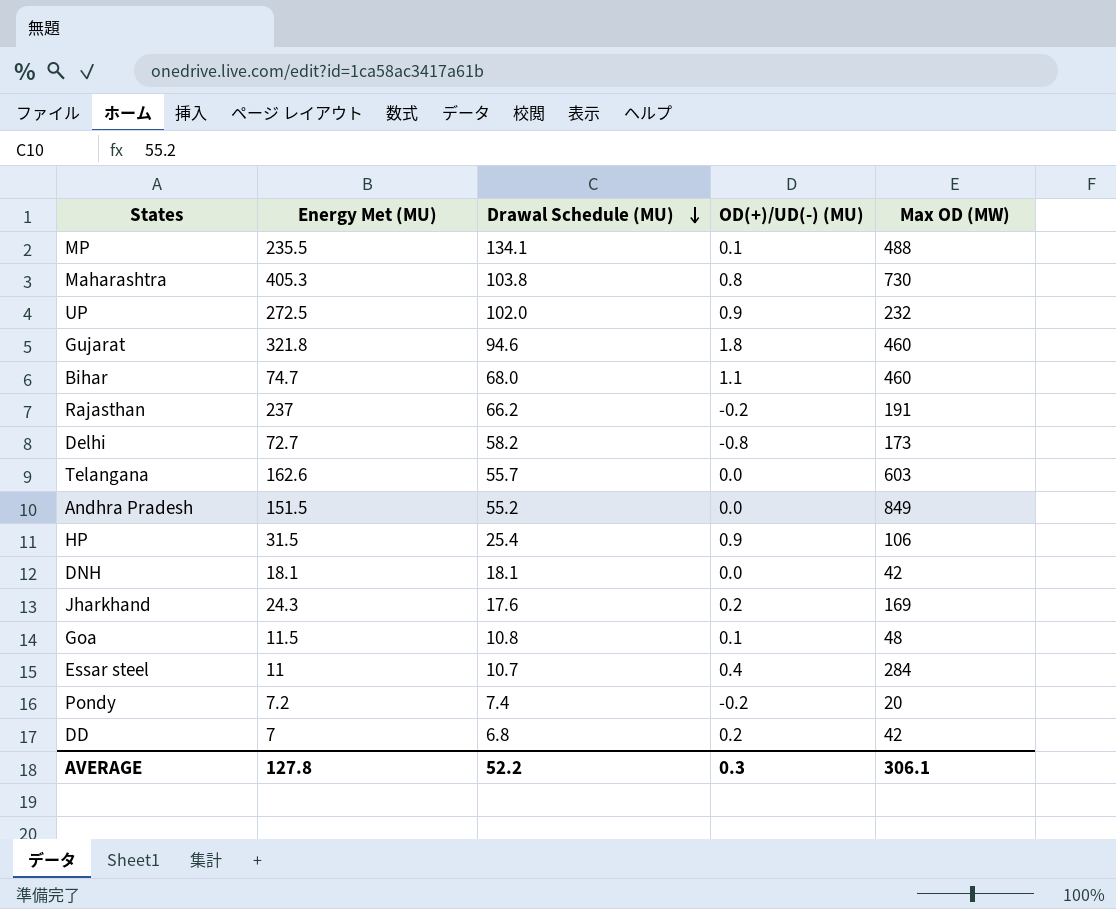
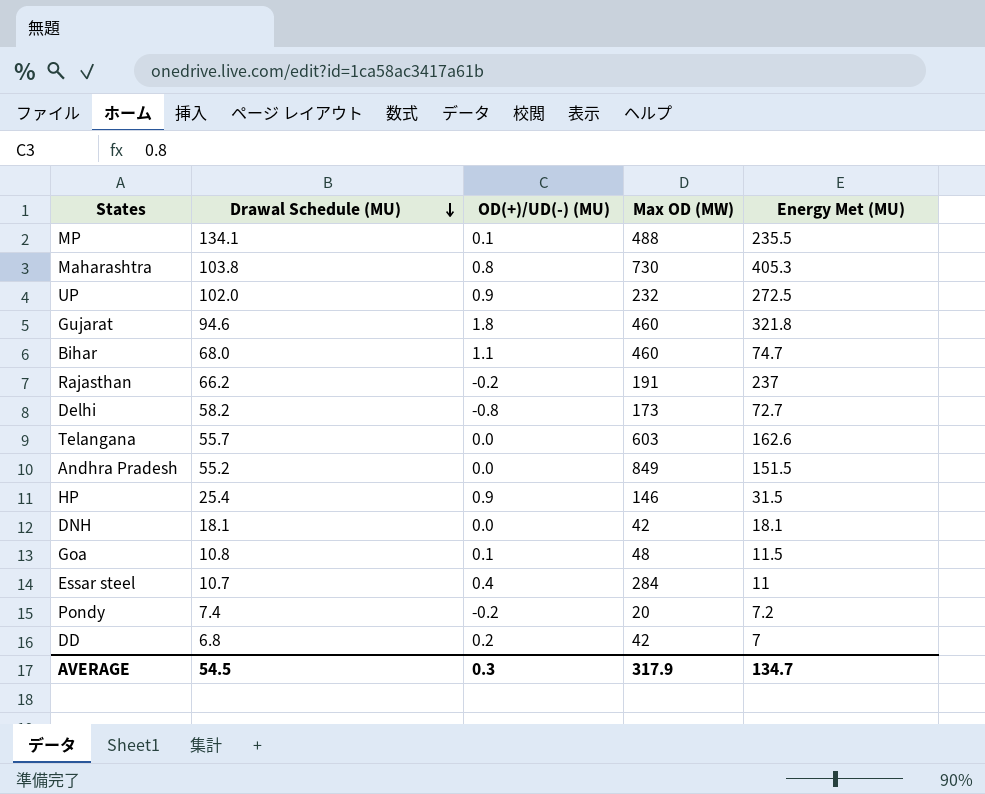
column Energy Met (MU) | position: 2 -> 5
row Jharkhand: 24.3 | 17.6 | 0.2 | 169 -> none
HP | Max OD (MW): 106 -> 146
AVERAGE | Drawal Schedule (MU): 52.2 -> 54.5
AVERAGE | Max OD (MW): 306.1 -> 317.9
AVERAGE | Energy Met (MU): 127.8 -> 134.7

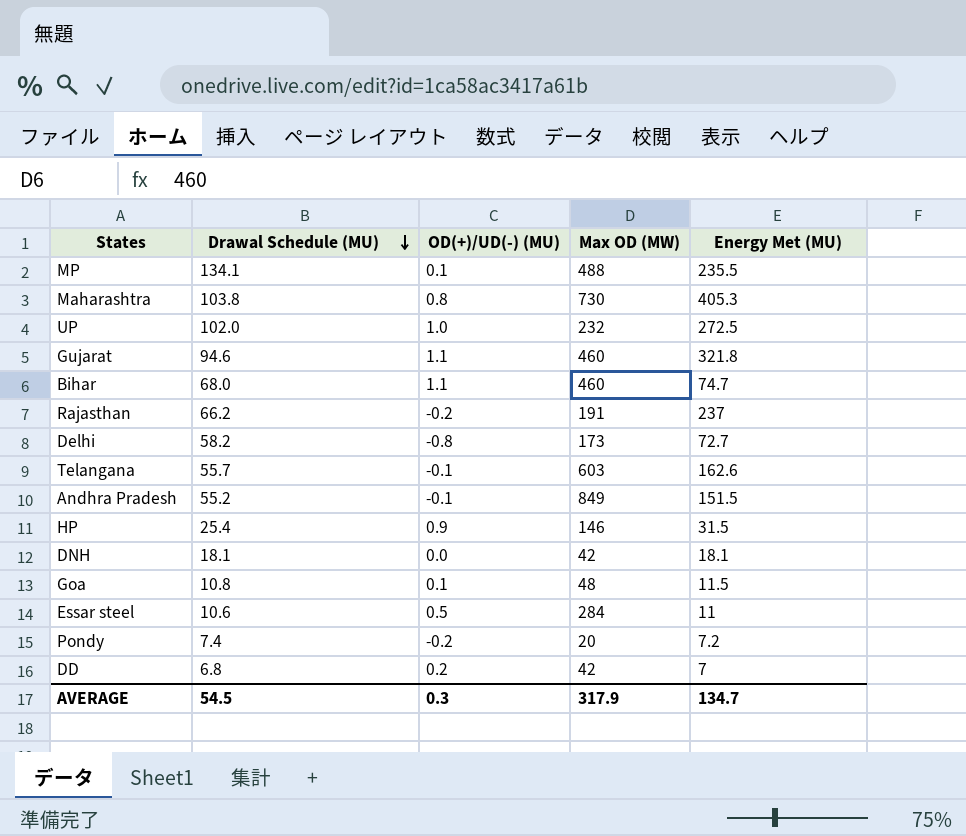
UP | OD(+)/UD(-) (MU): 0.9 -> 1.0
Gujarat | OD(+)/UD(-) (MU): 1.8 -> 1.1
Telangana | OD(+)/UD(-) (MU): 0.0 -> -0.1
Andhra Pradesh | OD(+)/UD(-) (MU): 0.0 -> -0.1
Essar steel | Drawal Schedule (MU): 10.7 -> 10.6
Essar steel | OD(+)/UD(-) (MU): 0.4 -> 0.5

